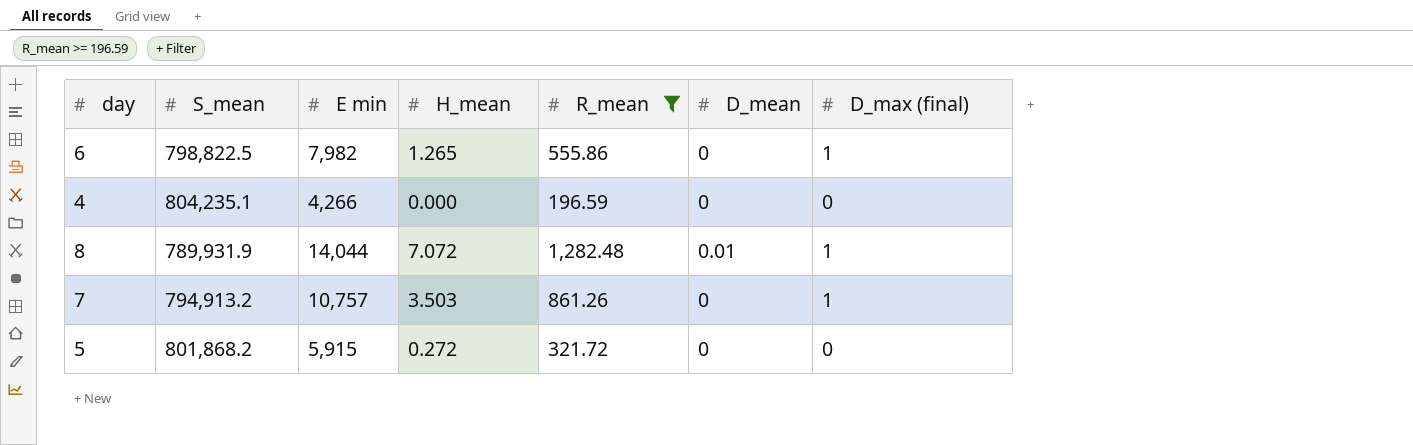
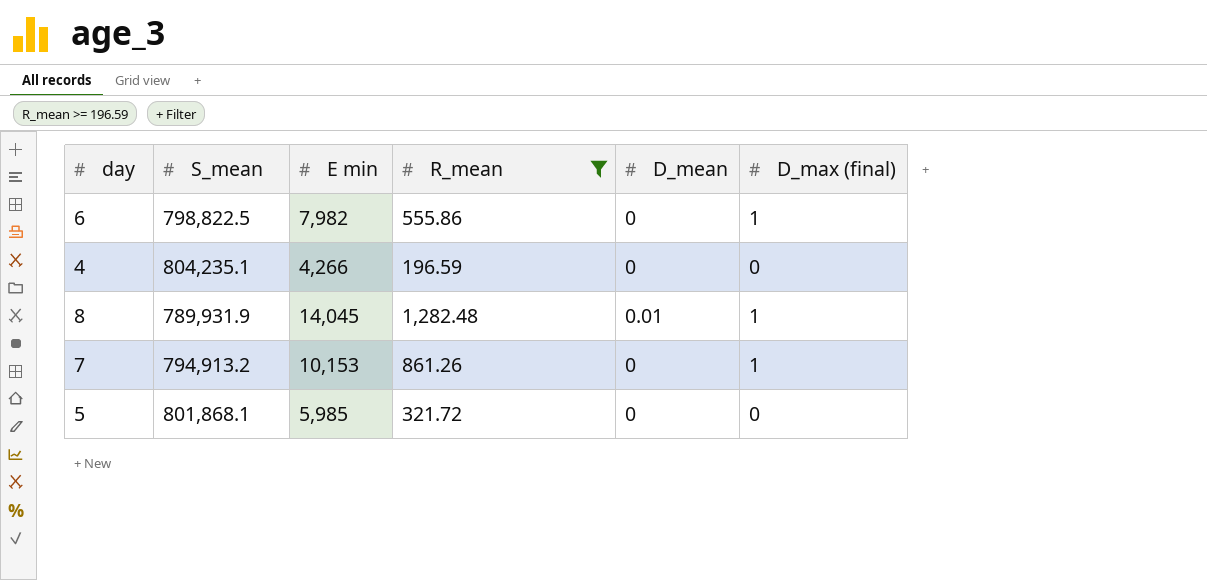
column H_mean | position: 4 -> none
8 | E min: 14,044 -> 14,045
7 | E min: 10,757 -> 10,153
5 | S_mean: 801,868.2 -> 801,868.1
5 | E min: 5,915 -> 5,985

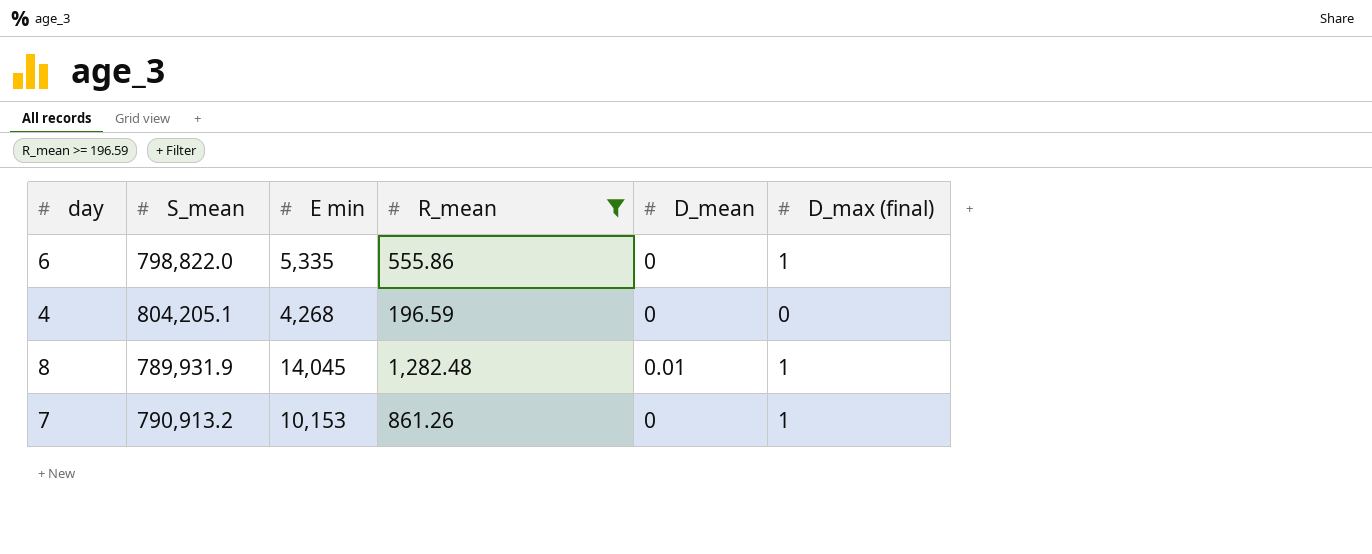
row 5: 801,868.1 | 5,985 | 321.72 | 0 | 0 -> none
6 | S_mean: 798,822.5 -> 798,822.0
6 | E min: 7,982 -> 5,335
4 | S_mean: 804,235.1 -> 804,205.1
4 | E min: 4,266 -> 4,268
7 | S_mean: 794,913.2 -> 790,913.2

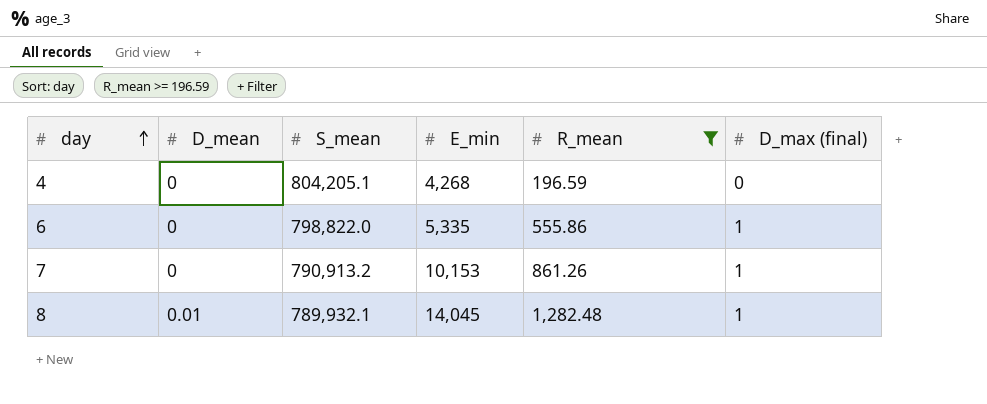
row order: none -> day ascending
column D_mean | position: 5 -> 2
column name: E min -> E_min
8 | S_mean: 789,931.9 -> 789,932.1

